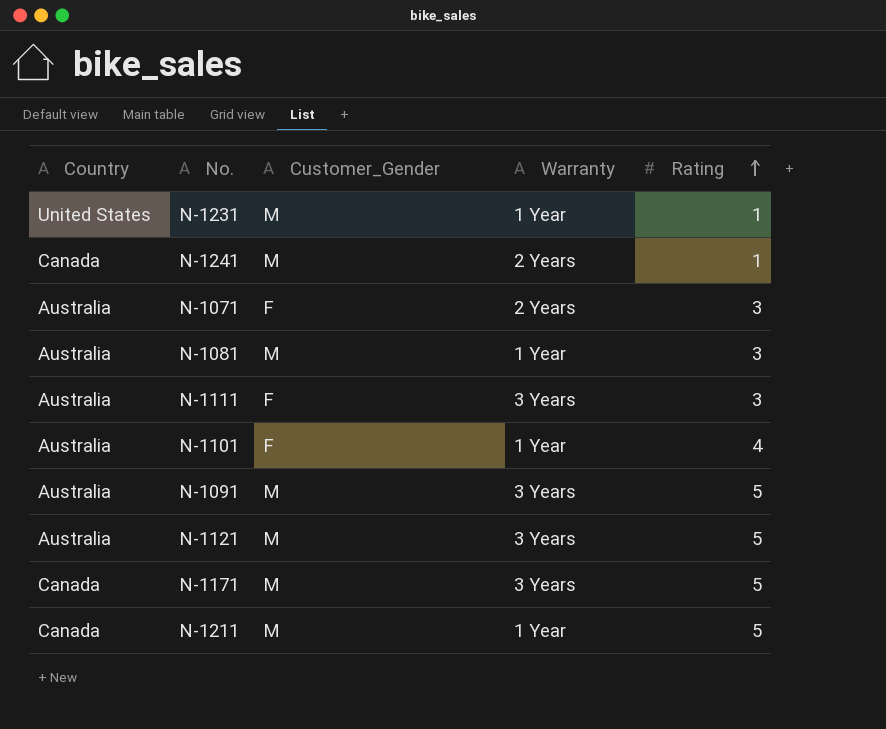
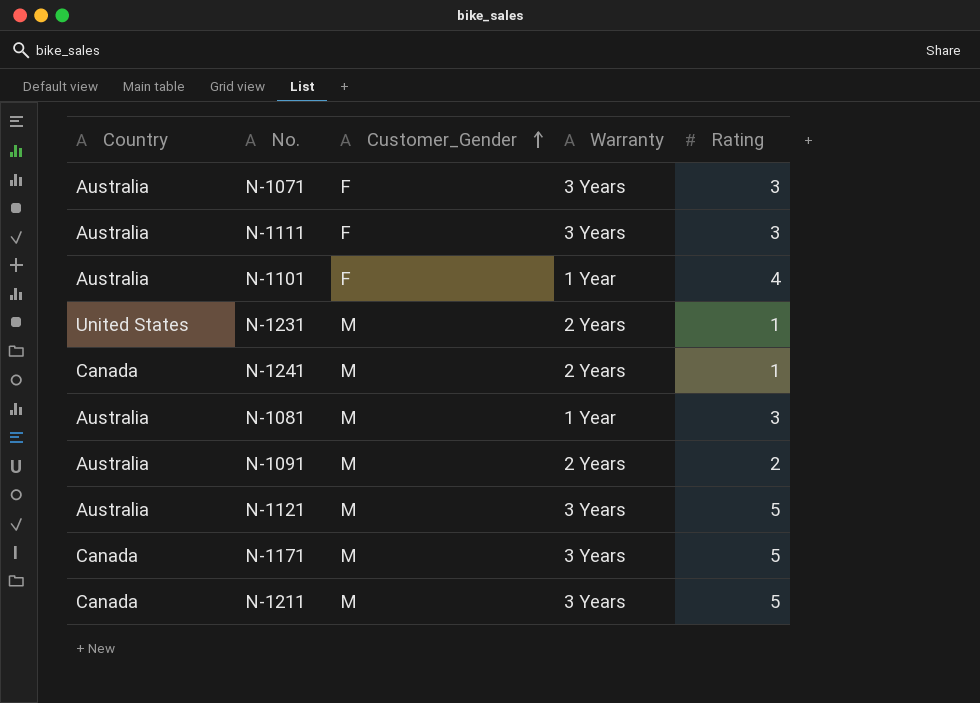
row order: Rating ascending -> Customer_Gender ascending
N-1071 | Warranty: 2 Years -> 3 Years
N-1231 | Warranty: 1 Year -> 2 Years
N-1091 | Warranty: 3 Years -> 2 Years
N-1091 | Rating: 5 -> 2
N-1211 | Warranty: 1 Year -> 3 Years

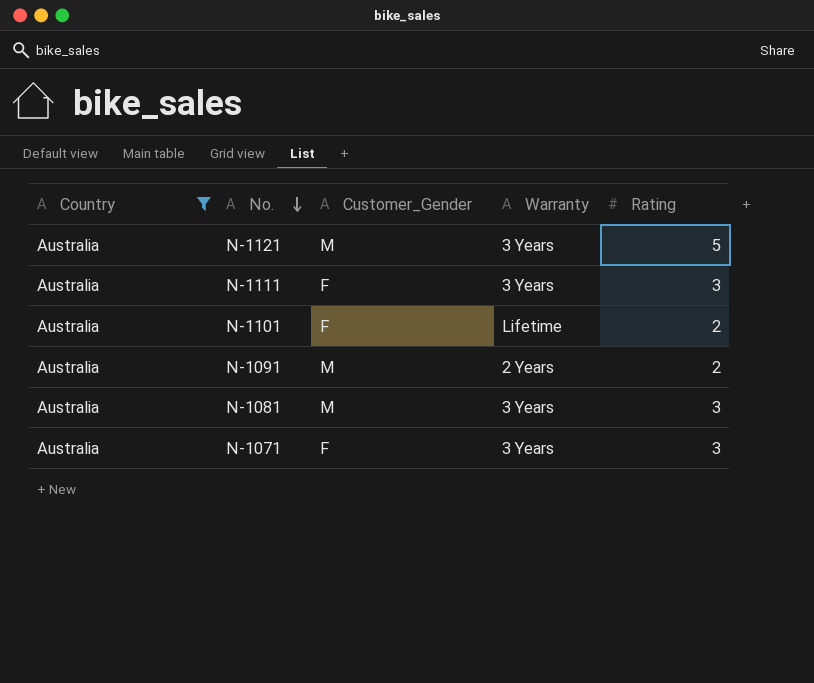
filter: none -> Country = Australia
row order: Customer_Gender ascending -> No. descending
N-1101 | Warranty: 1 Year -> Lifetime
N-1101 | Rating: 4 -> 2
N-1081 | Warranty: 1 Year -> 3 Years

